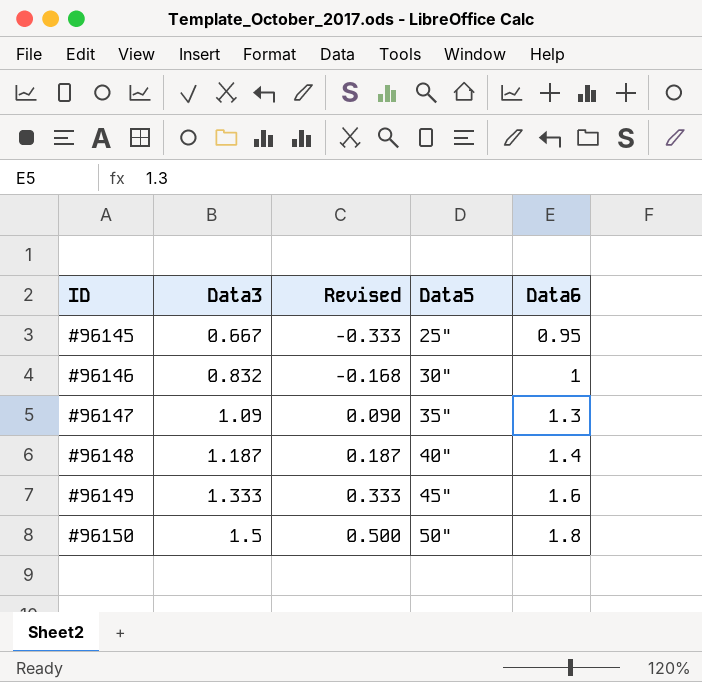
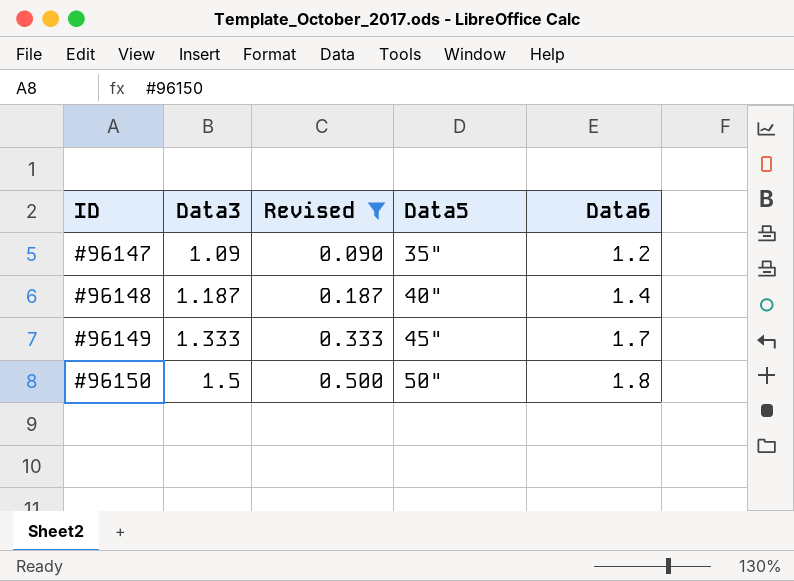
filter: none -> Revised >= 0.090
#96147 | Data6: 1.3 -> 1.2
#96149 | Data6: 1.6 -> 1.7

